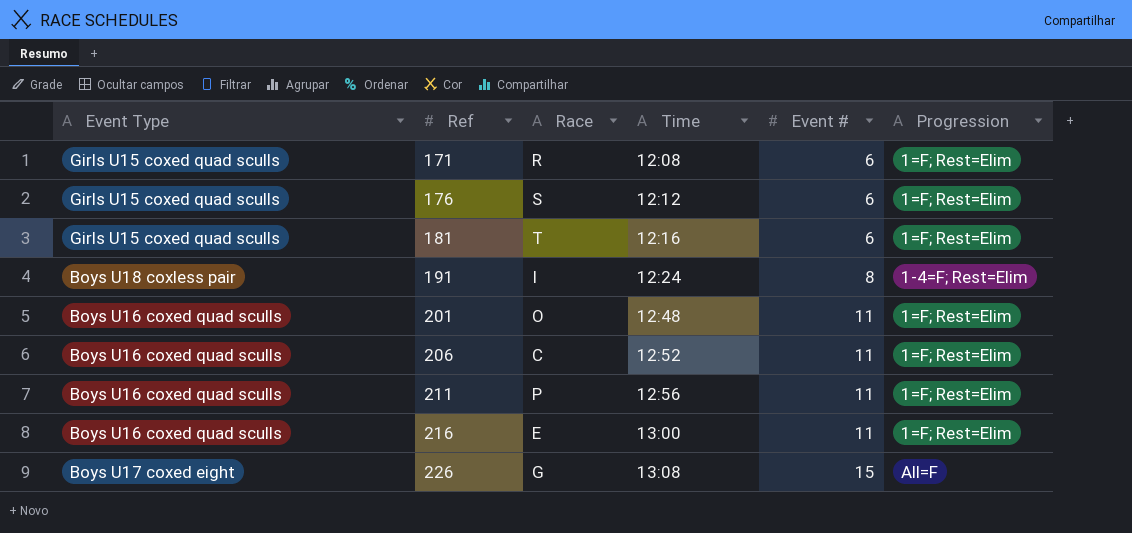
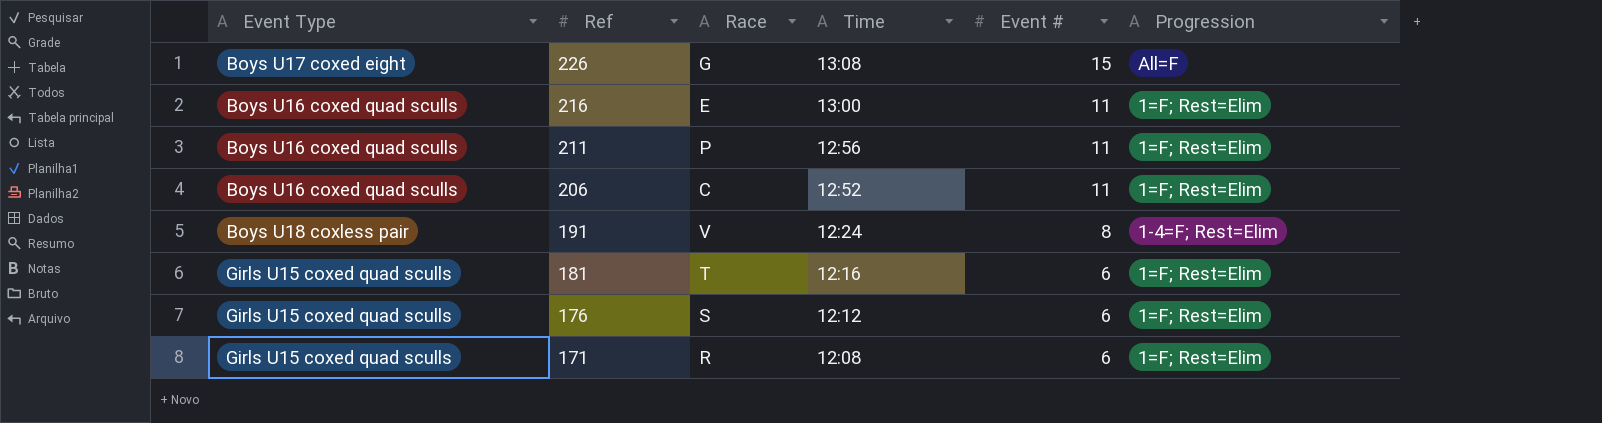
row order: Ref ascending -> Ref descending
row 201: Boys U16 coxed quad sculls | O | 12:48 | 11 | 1=F; Rest=Elim -> none
191 | Race: I -> V

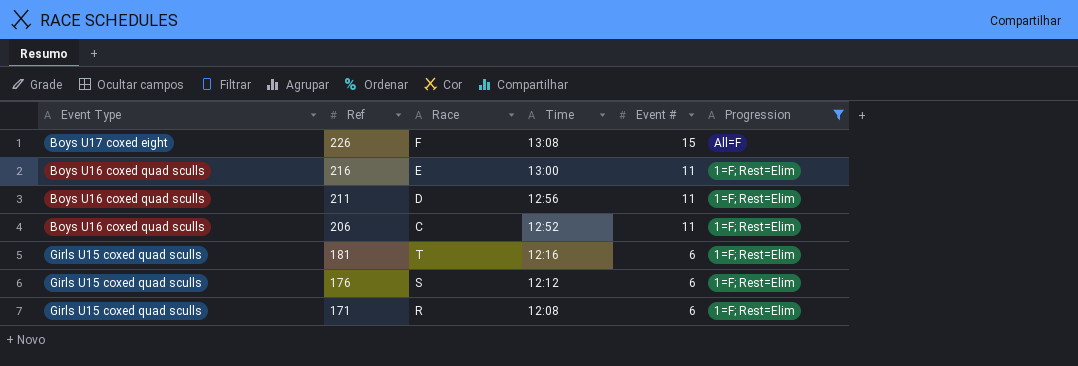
filter: none -> Progression != 1-4=F; Rest=Elim
226 | Race: G -> F
211 | Race: P -> D

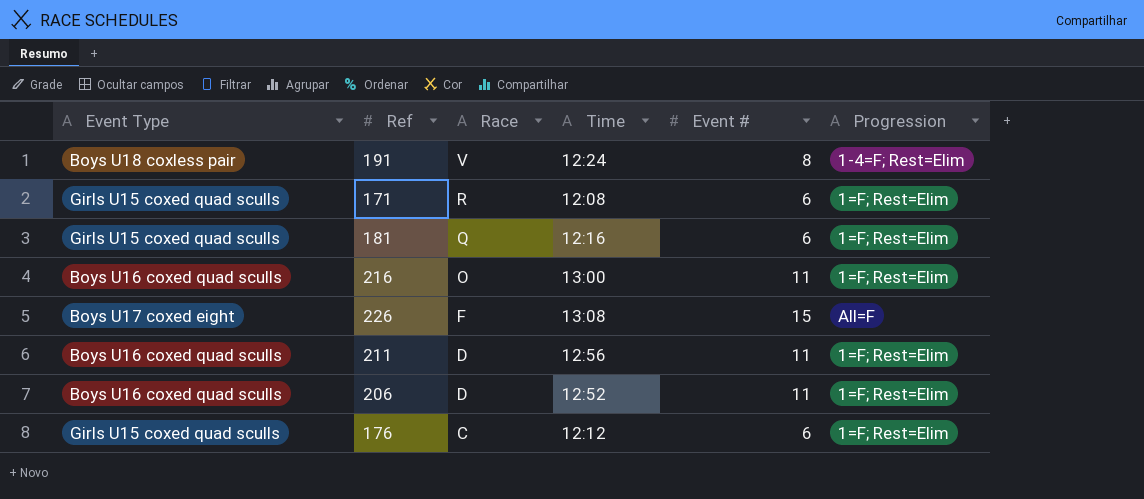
filter: Progression != 1-4=F; Rest=Elim -> none
row order: Ref descending -> Race descending
181 | Race: T -> Q
216 | Race: E -> O
206 | Race: C -> D
176 | Race: S -> C

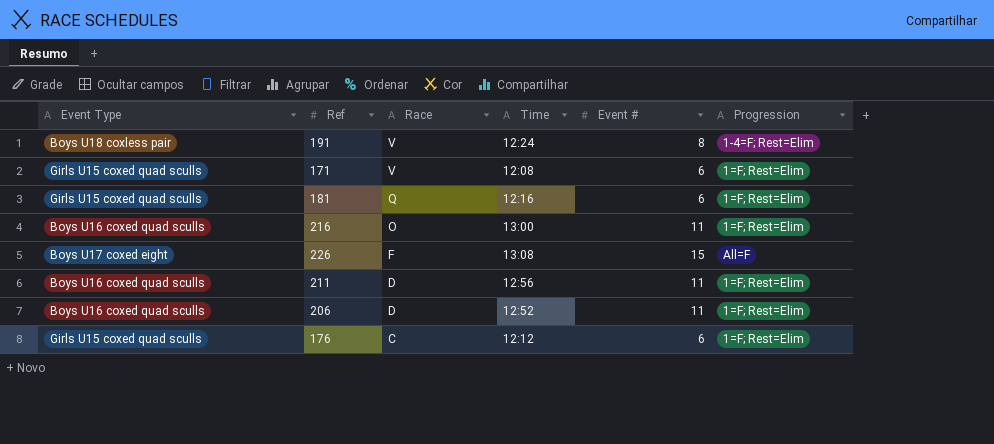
171 | Race: R -> V

